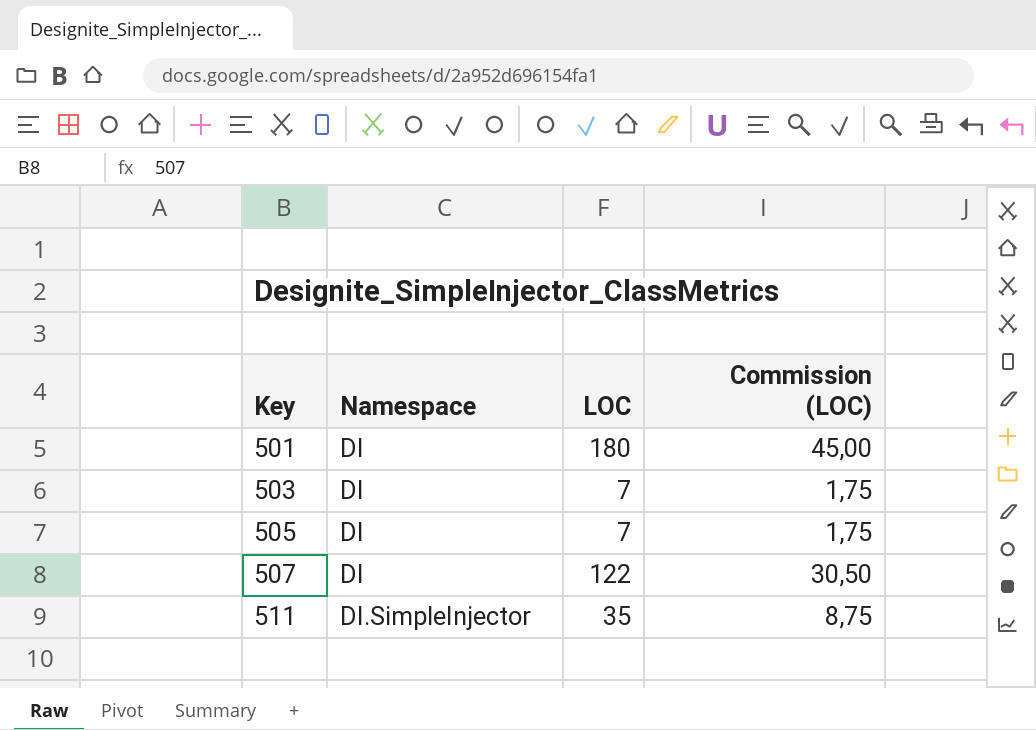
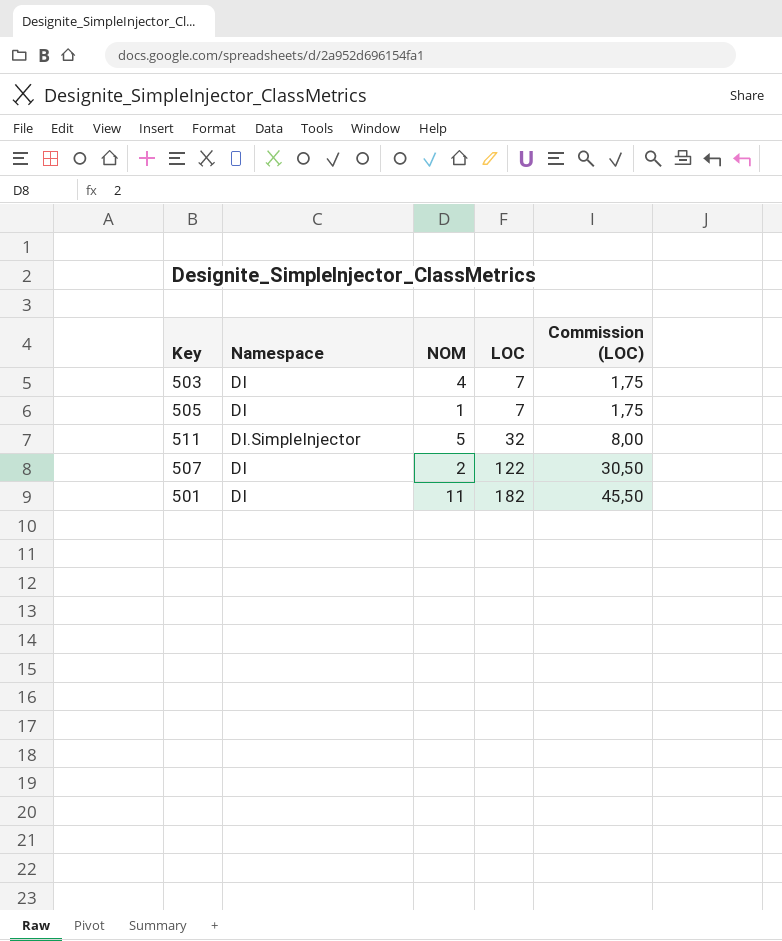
row order: Key ascending -> LOC ascending
column NOM | position: none -> 3
511 | LOC: 35 -> 32
511 | Commission (LOC): 8,75 -> 8,00
501 | LOC: 180 -> 182
501 | Commission (LOC): 45,00 -> 45,50

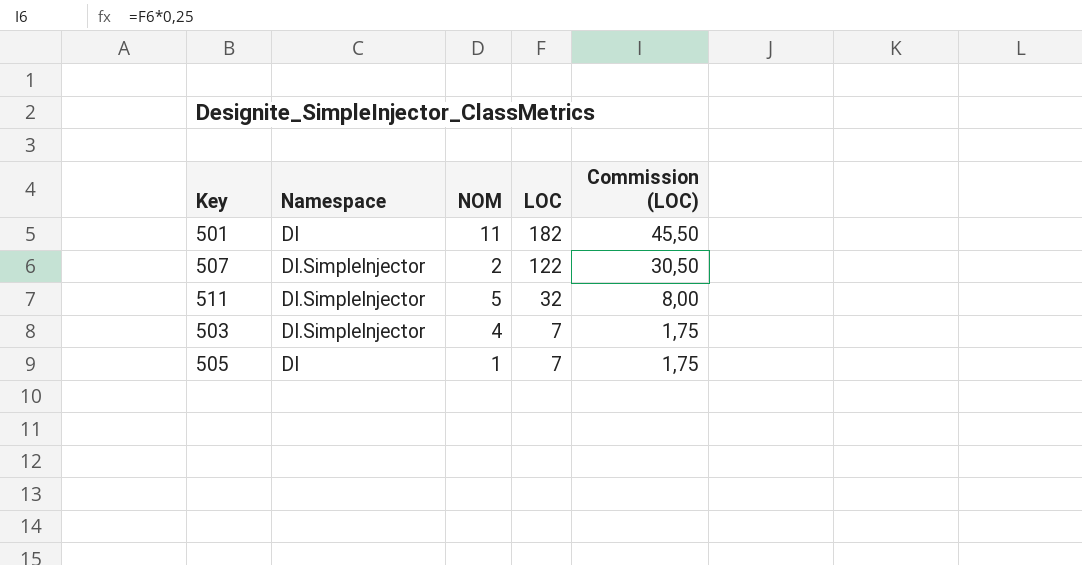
row order: LOC ascending -> LOC descending
507 | Namespace: DI -> DI.SimpleInjector
503 | Namespace: DI -> DI.SimpleInjector

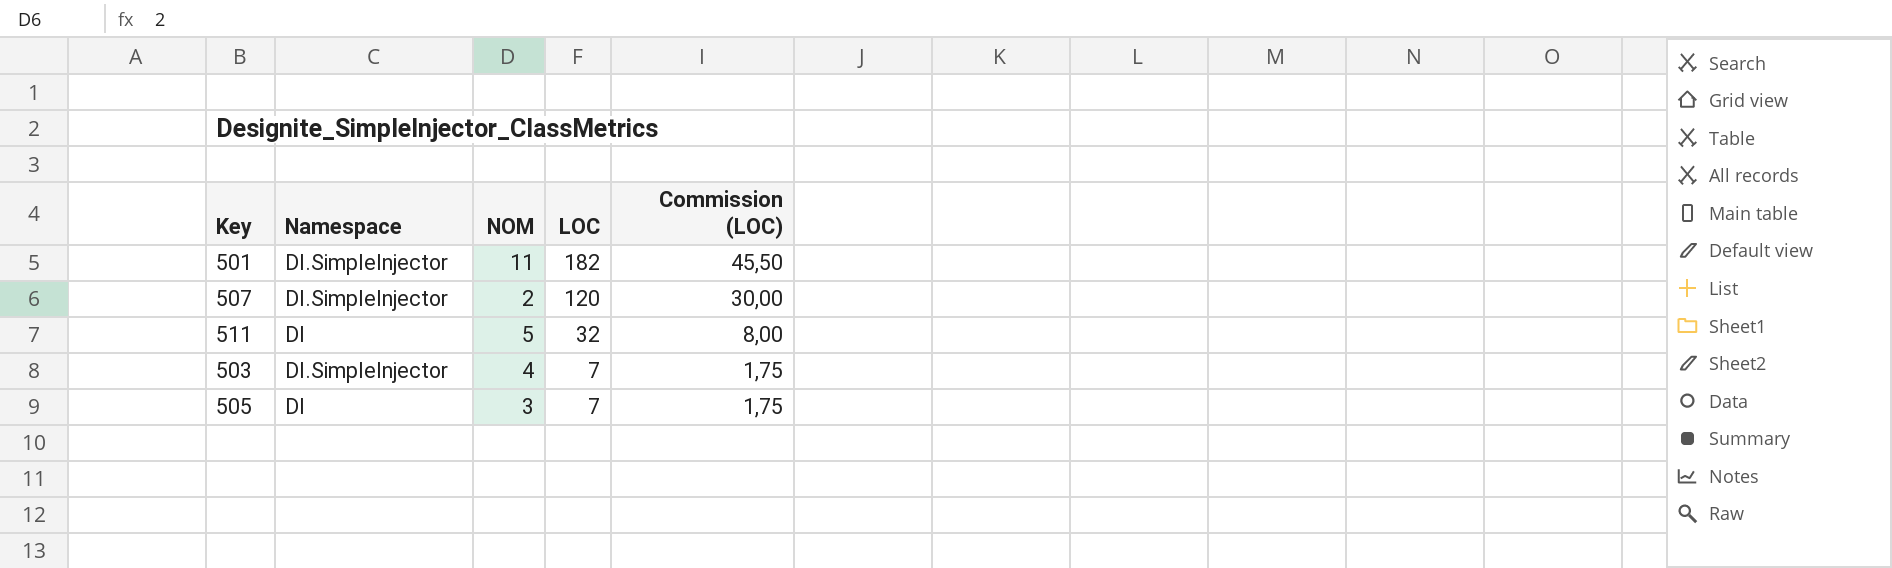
501 | Namespace: DI -> DI.SimpleInjector
507 | LOC: 122 -> 120
507 | Commission (LOC): 30,50 -> 30,00
511 | Namespace: DI.SimpleInjector -> DI
505 | NOM: 1 -> 3

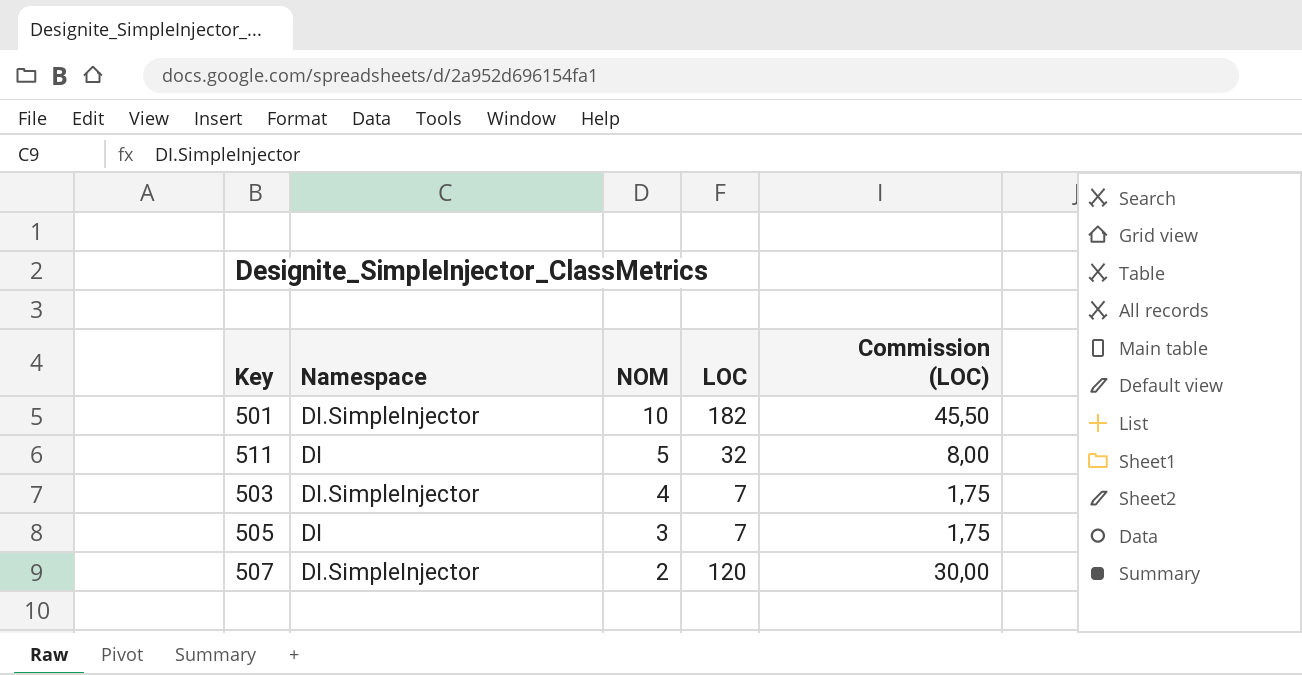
row order: LOC descending -> NOM descending
501 | NOM: 11 -> 10

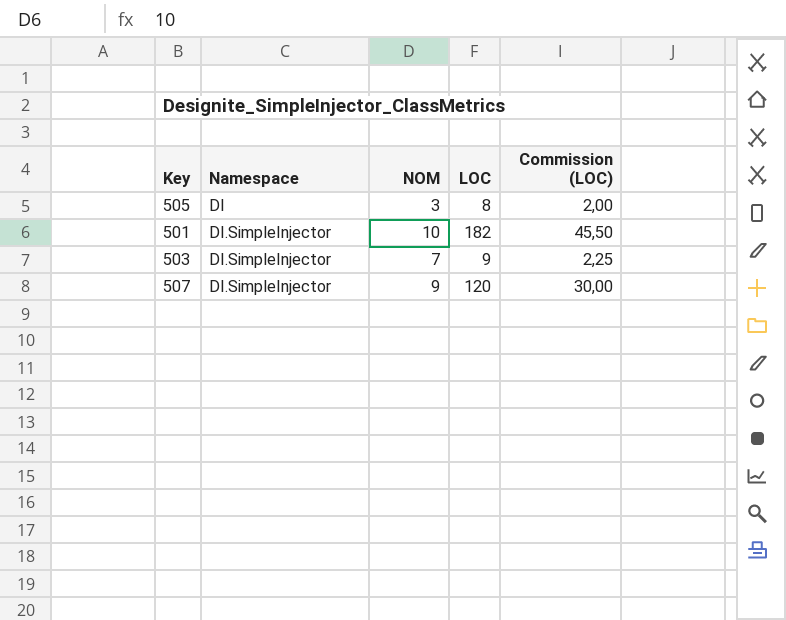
row order: NOM descending -> Namespace ascending
row 511: DI | 5 | 32 | 8,00 -> none
505 | LOC: 7 -> 8
505 | Commission (LOC): 1,75 -> 2,00
503 | NOM: 4 -> 7
503 | LOC: 7 -> 9
503 | Commission (LOC): 1,75 -> 2,25
507 | NOM: 2 -> 9

